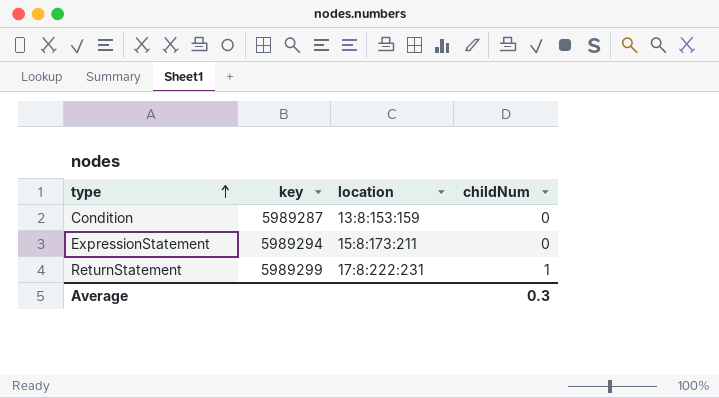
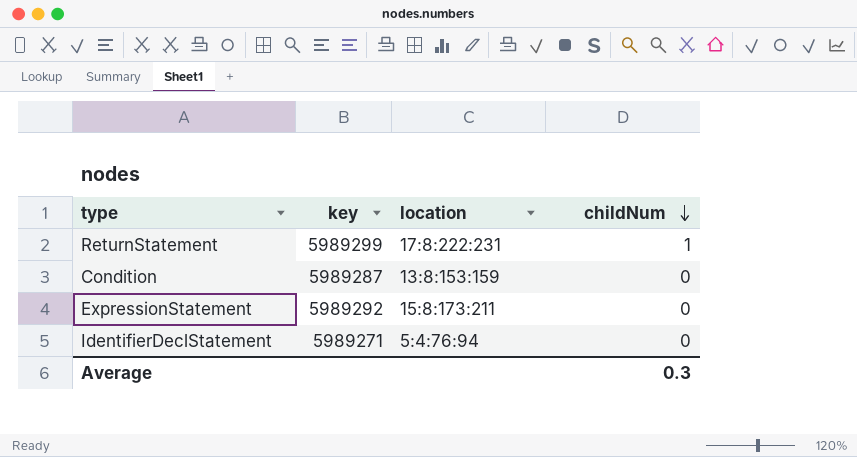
row order: type ascending -> childNum descending
ExpressionStatement | key: 5989294 -> 5989292
row IdentifierDeclStatement: none -> 5989271 | 5:4:76:94 | 0

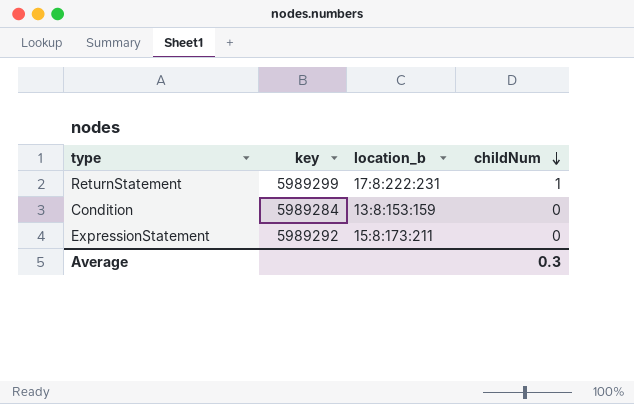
column name: location -> location_b
row IdentifierDeclStatement: 5989271 | 5:4:76:94 | 0 -> none
Condition | key: 5989287 -> 5989284

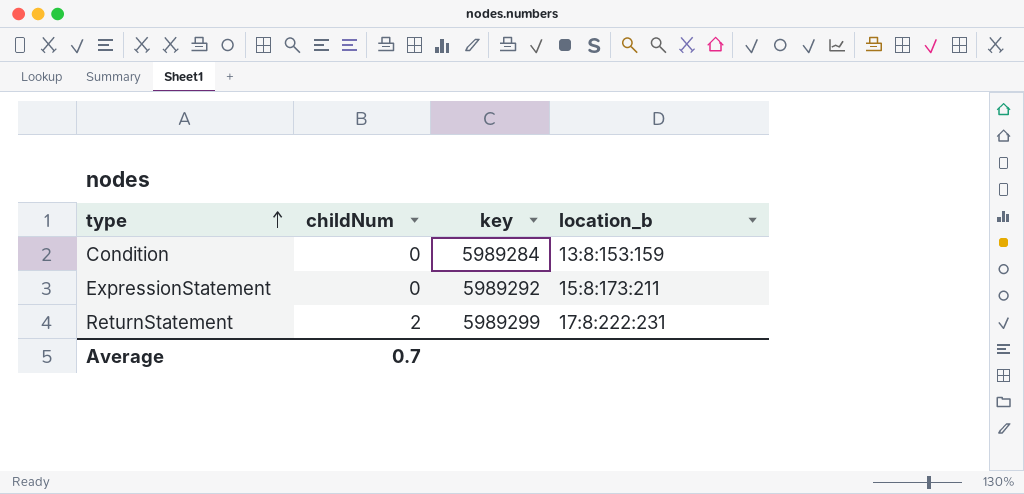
row order: childNum descending -> type ascending
column childNum | position: 4 -> 2
ReturnStatement | childNum: 1 -> 2
Average | childNum: 0.3 -> 0.7

